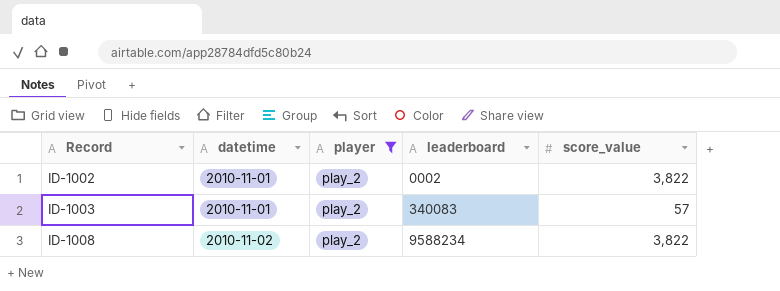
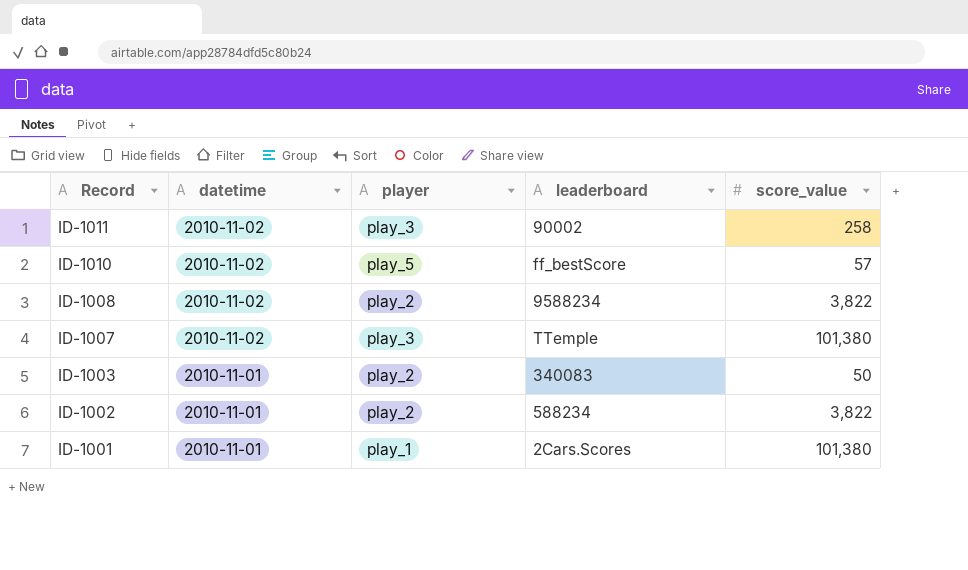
filter: player = play_2 -> none
row order: Record ascending -> Record descending
ID-1003 | score_value: 57 -> 50
ID-1002 | leaderboard: 0002 -> 588234

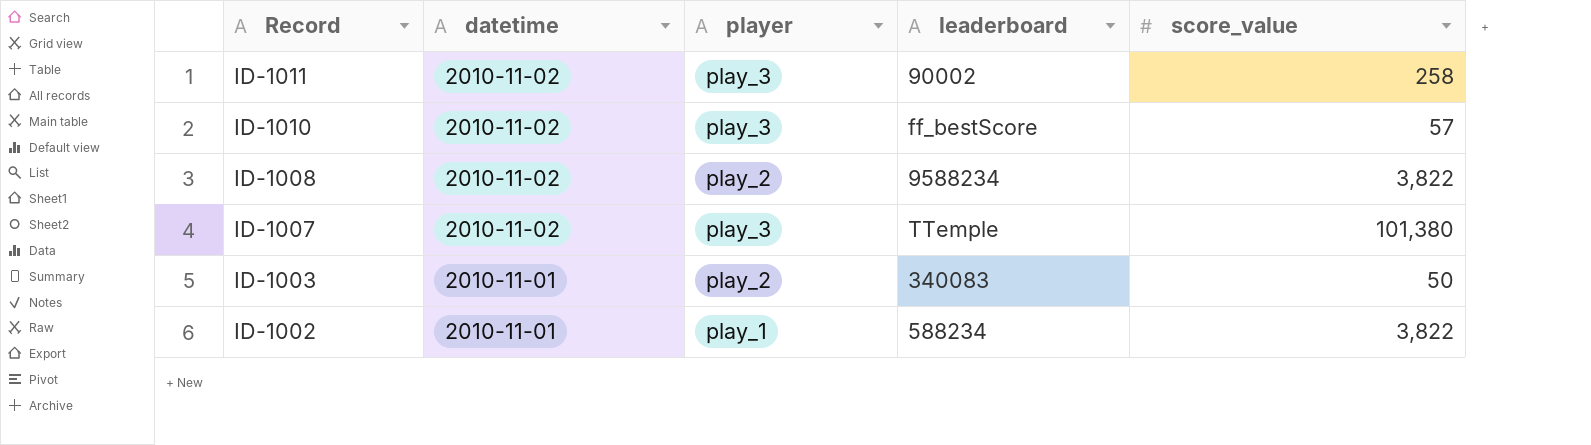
row ID-1001: 2010-11-01 | play_1 | 2Cars.Scores | 101,380 -> none
ID-1010 | player: play_5 -> play_3
ID-1002 | player: play_2 -> play_1

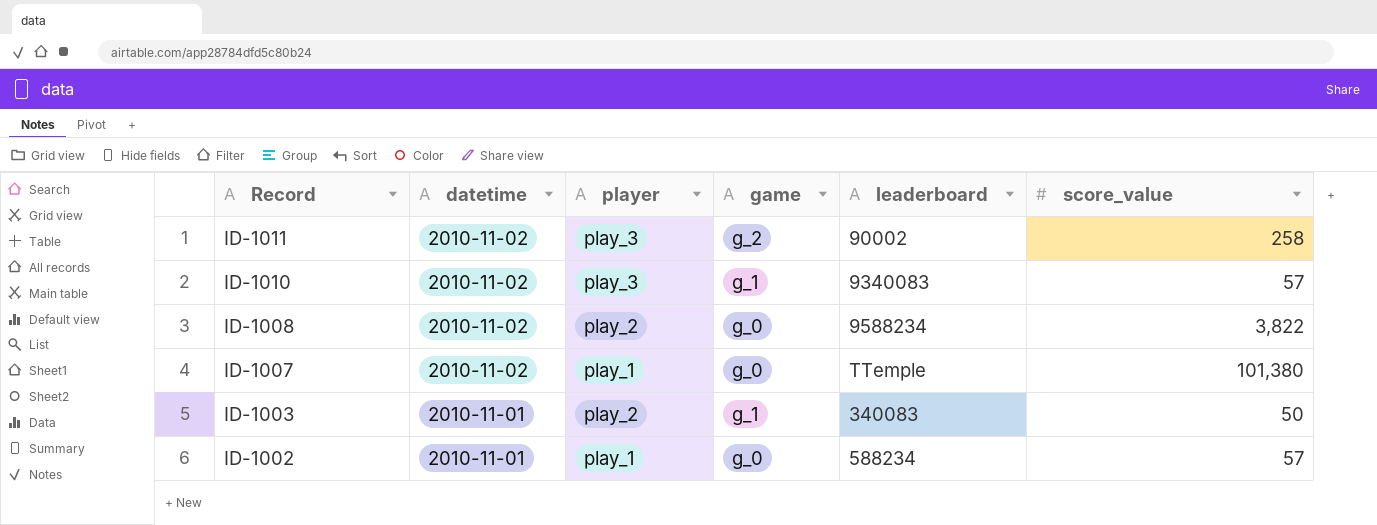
column game | position: none -> 4
ID-1010 | leaderboard: ff_bestScore -> 9340083
ID-1007 | player: play_3 -> play_1
ID-1002 | score_value: 3,822 -> 57

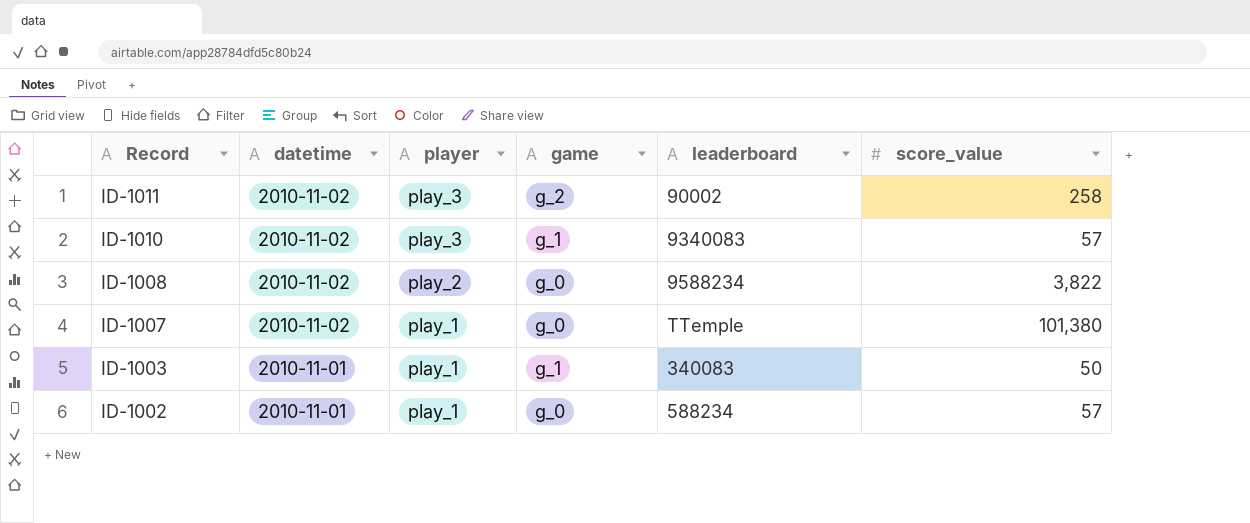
ID-1003 | player: play_2 -> play_1

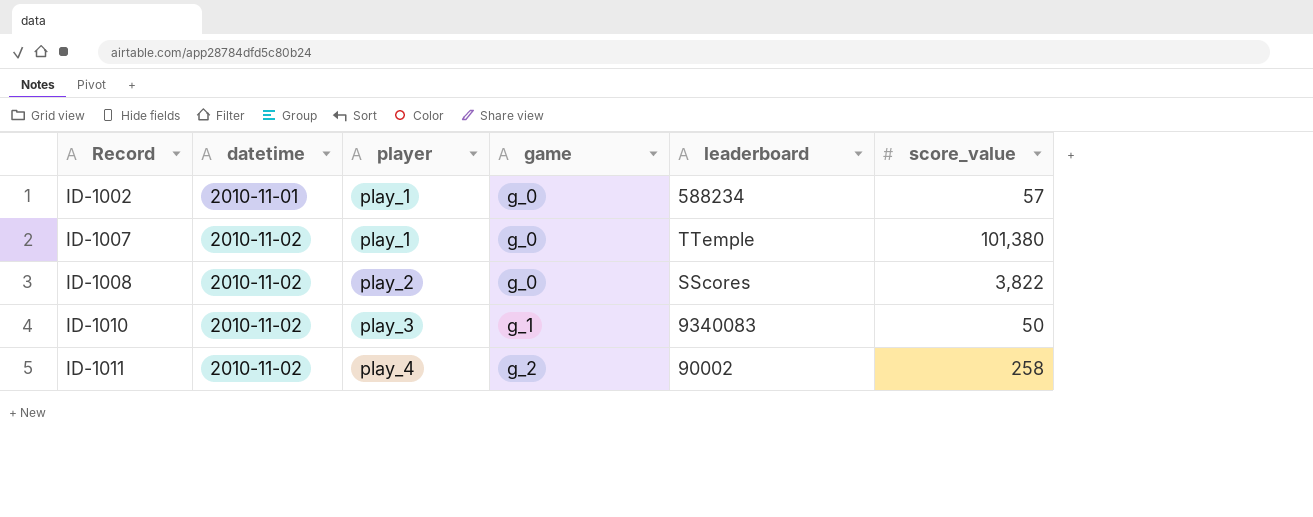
row order: Record descending -> Record ascending
row ID-1003: 2010-11-01 | play_1 | g_1 | 340083 | 50 -> none
ID-1008 | leaderboard: 9588234 -> SScores
ID-1010 | score_value: 57 -> 50
ID-1011 | player: play_3 -> play_4

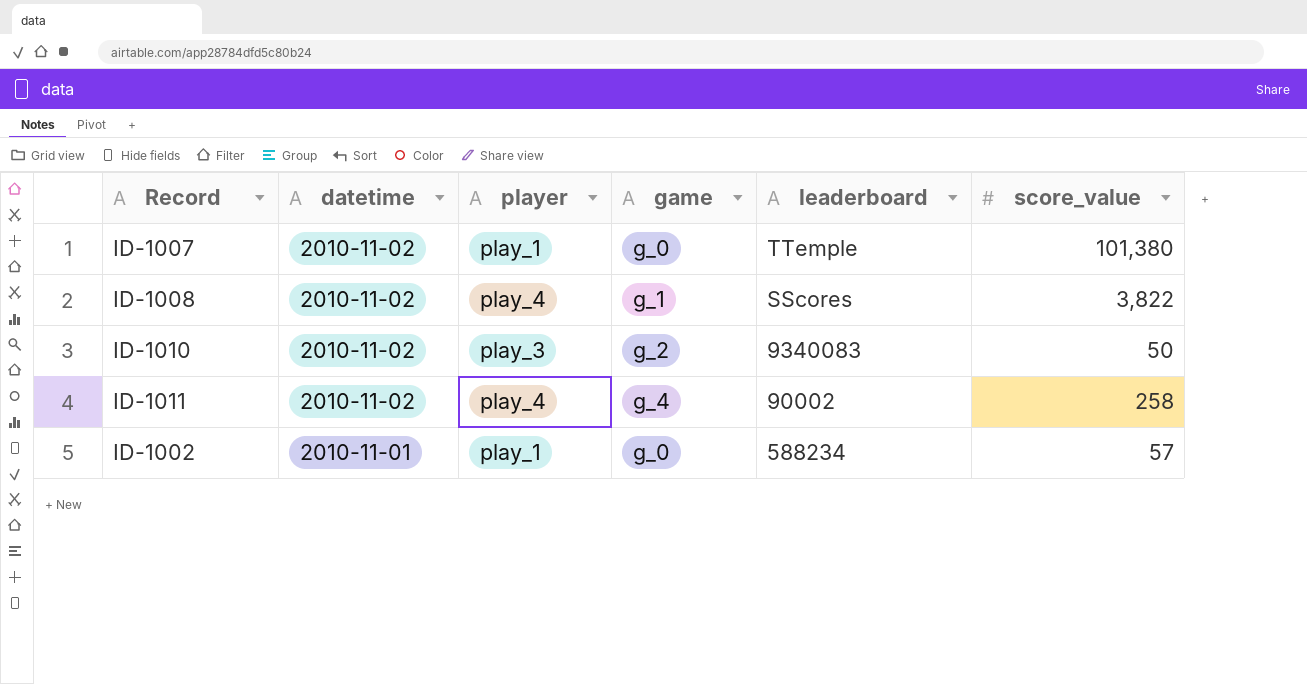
row order: Record ascending -> datetime descending
ID-1008 | player: play_2 -> play_4
ID-1008 | game: g_0 -> g_1
ID-1010 | game: g_1 -> g_2
ID-1011 | game: g_2 -> g_4

